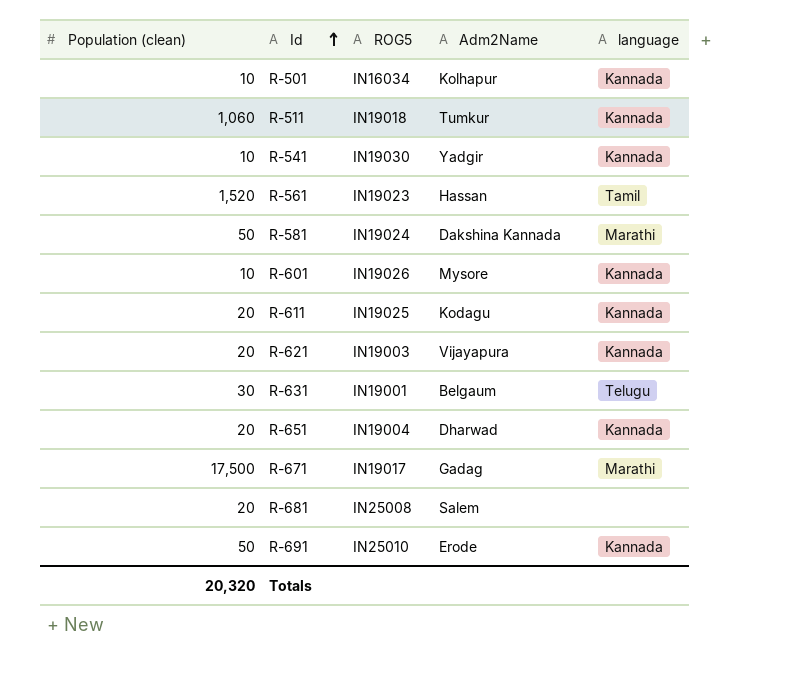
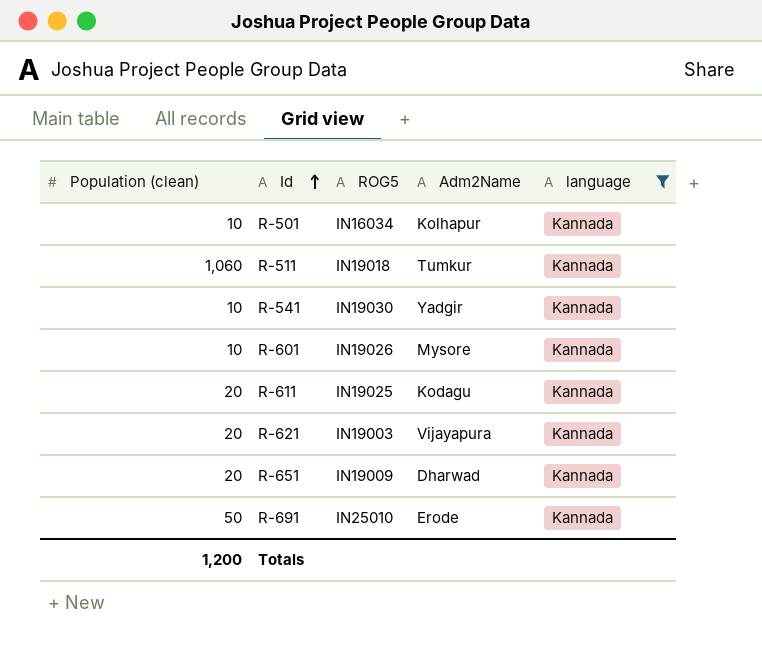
filter: none -> language = Kannada
R-651 | ROG5: IN19004 -> IN19009
Totals | Population (clean): 20,320 -> 1,200

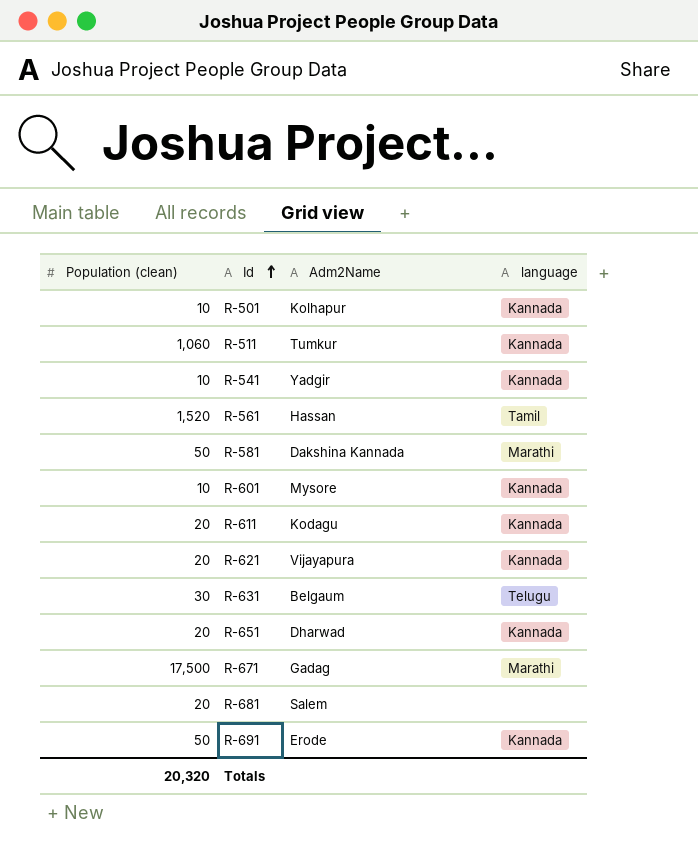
filter: language = Kannada -> none
column ROG5 | position: 3 -> none
Totals | Population (clean): 1,200 -> 20,320

